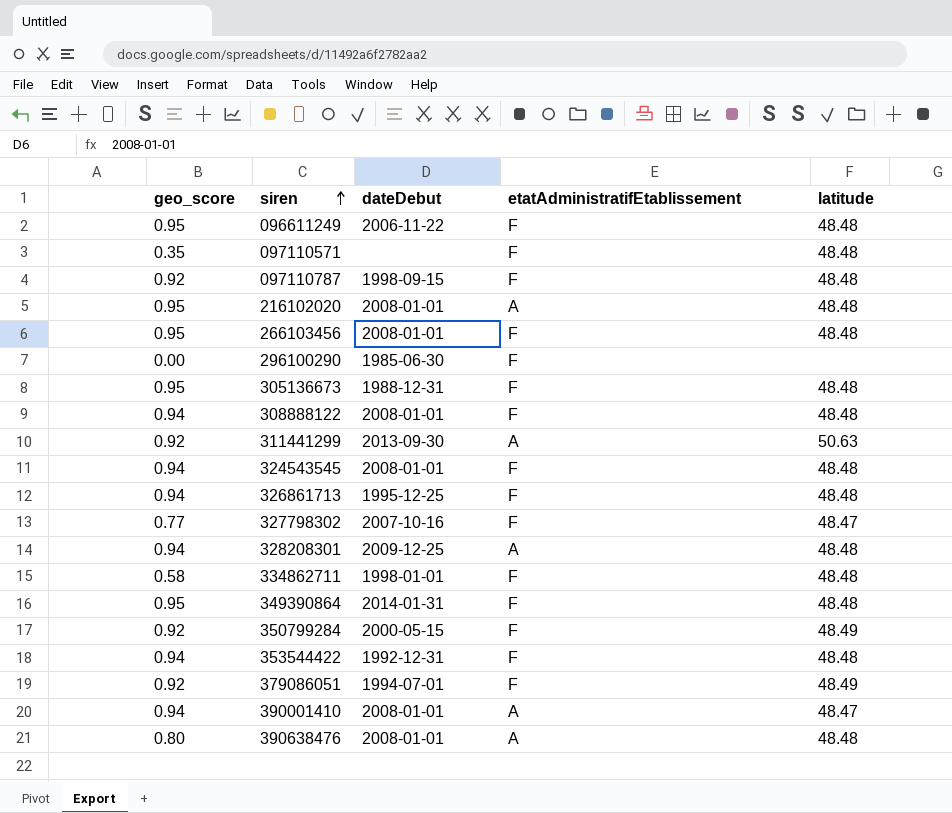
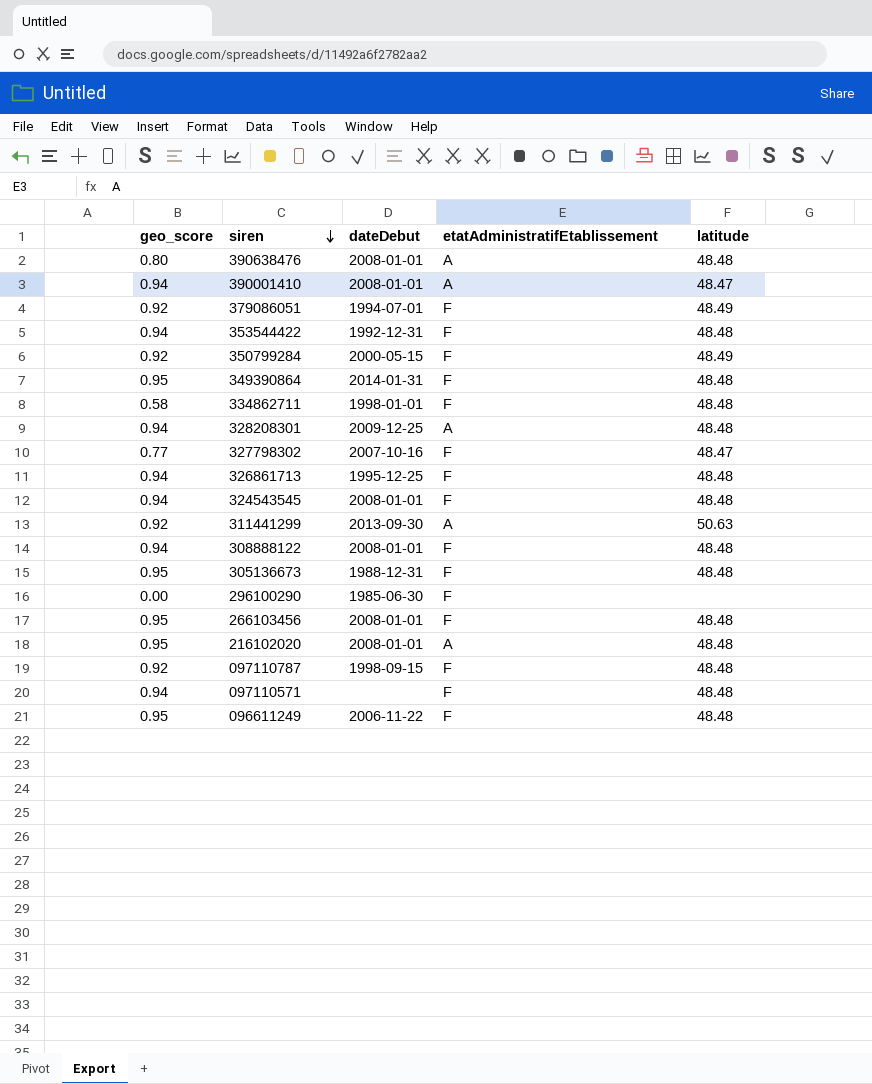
row order: siren ascending -> siren descending
097110571 | geo_score: 0.35 -> 0.94

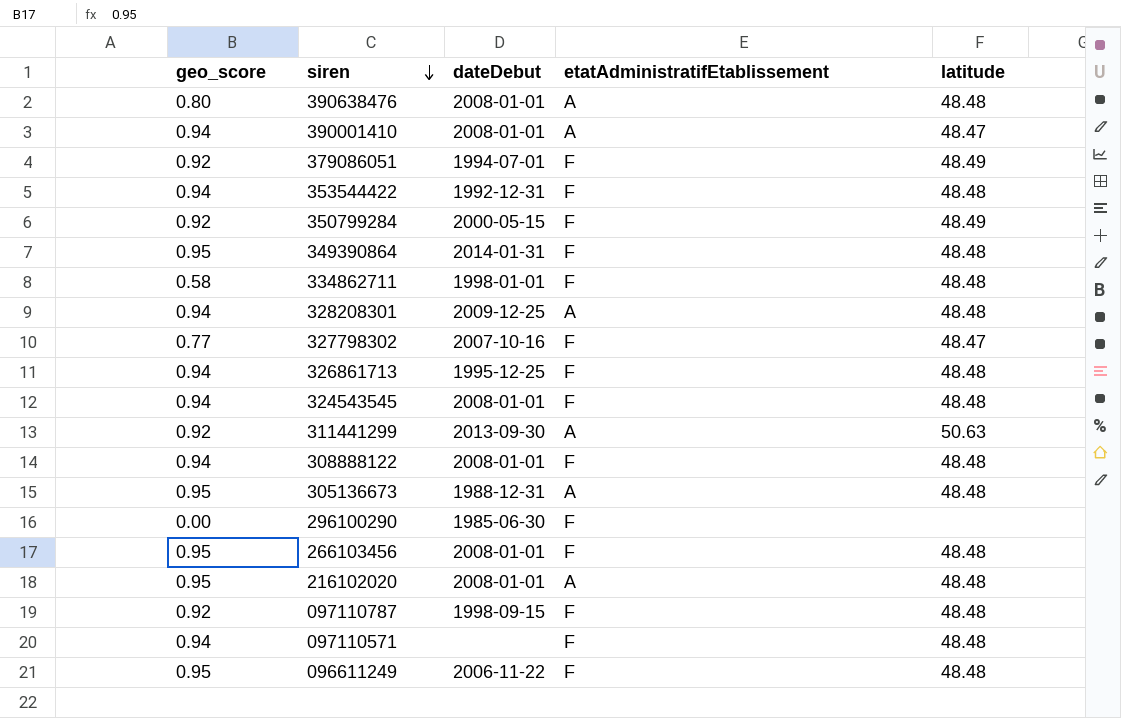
305136673 | etatAdministratifEtablissement: F -> A

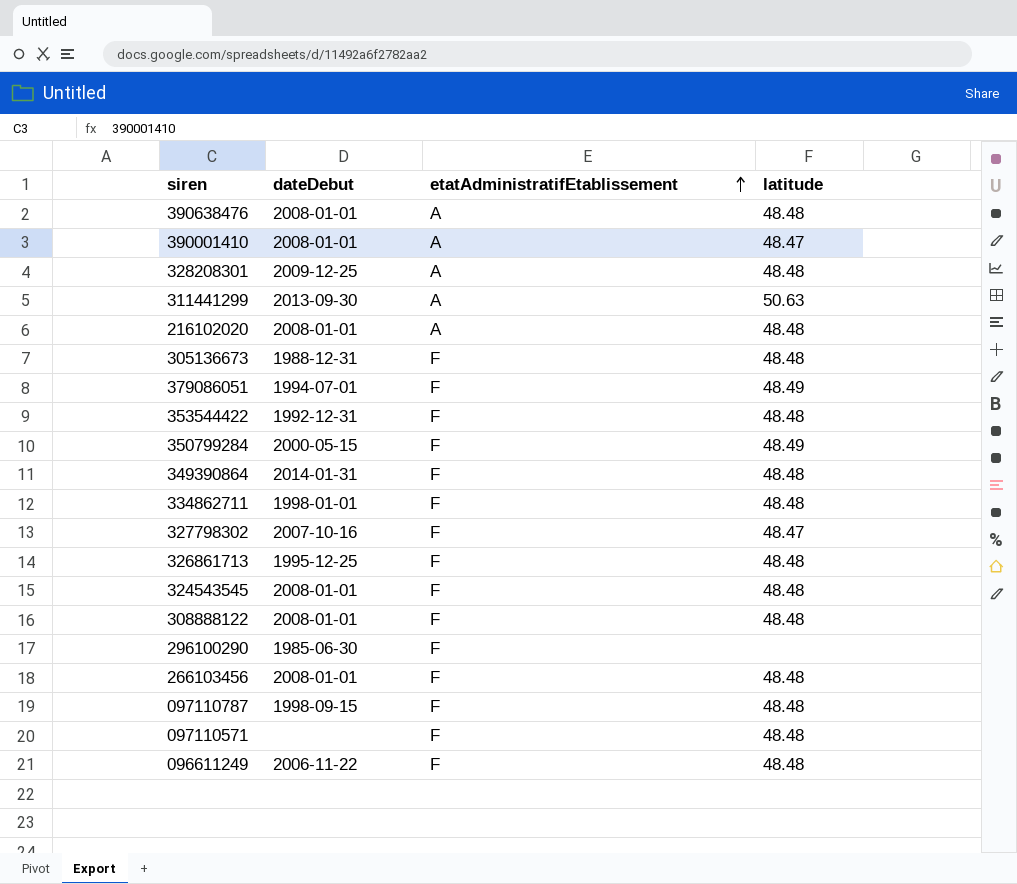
row order: siren descending -> etatAdministratifEtablissement ascending
column geo_score | position: 1 -> none
305136673 | etatAdministratifEtablissement: A -> F

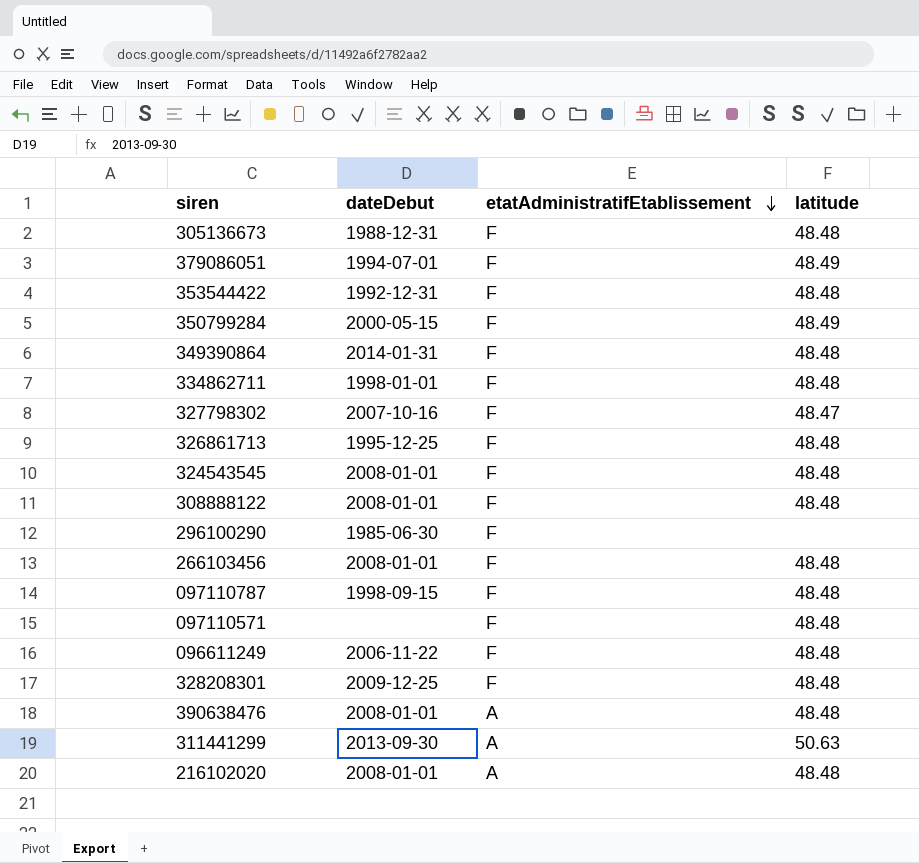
row order: etatAdministratifEtablissement ascending -> etatAdministratifEtablissement descending
row 390001410: 2008-01-01 | A | 48.47 -> none
328208301 | etatAdministratifEtablissement: A -> F

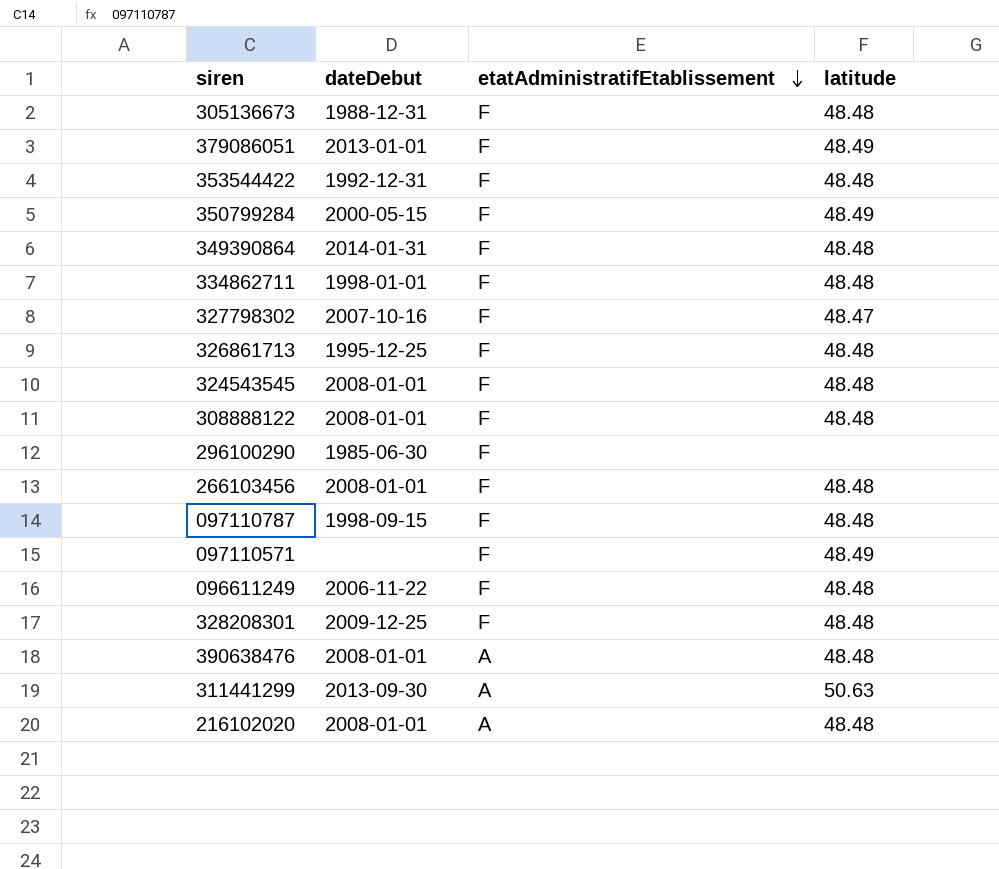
379086051 | dateDebut: 1994-07-01 -> 2013-01-01
097110571 | latitude: 48.48 -> 48.49

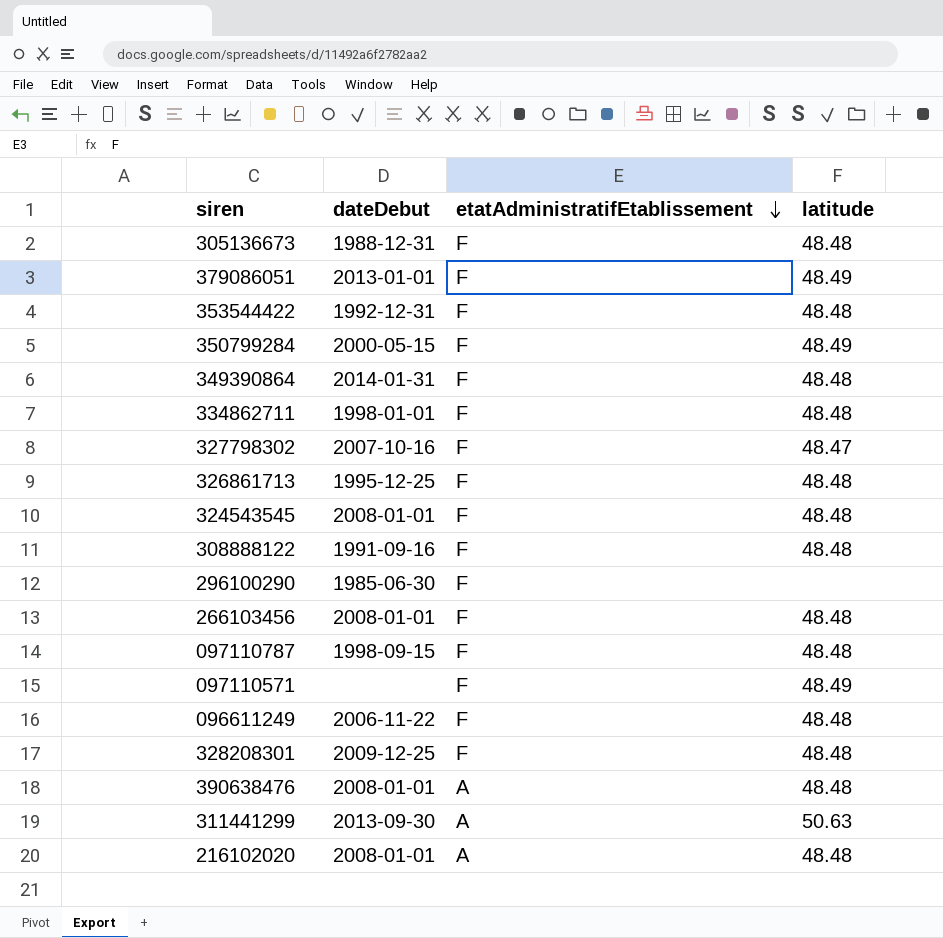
308888122 | dateDebut: 2008-01-01 -> 1991-09-16

